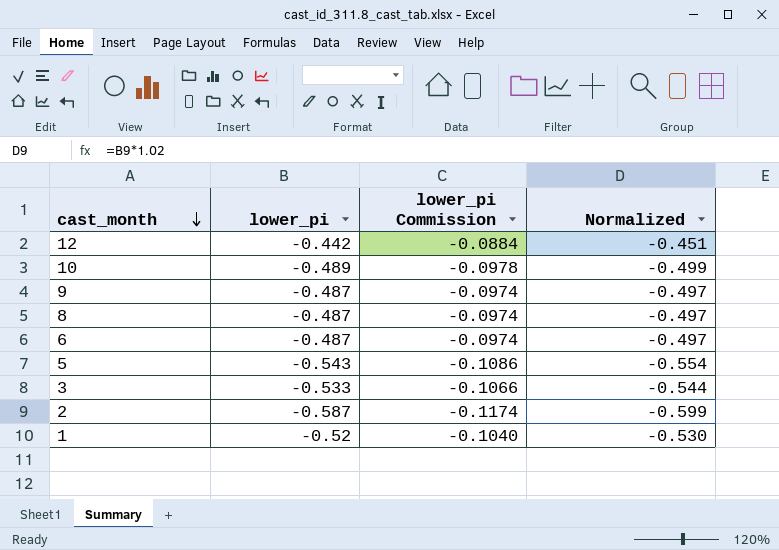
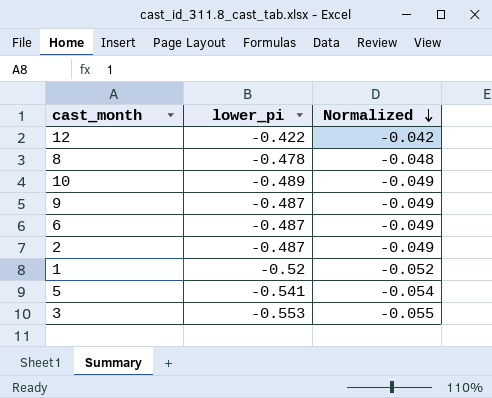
row order: cast_month descending -> Normalized descending
column lower_pi Commission | formula: [lower_pi] * 0.2 -> none
column Normalized | formula: [lower_pi] * 1.02 -> [lower_pi] * 0.1
12 | lower_pi: -0.442 -> -0.422
8 | lower_pi: -0.487 -> -0.478
2 | lower_pi: -0.587 -> -0.487
5 | lower_pi: -0.543 -> -0.541
3 | lower_pi: -0.533 -> -0.553

